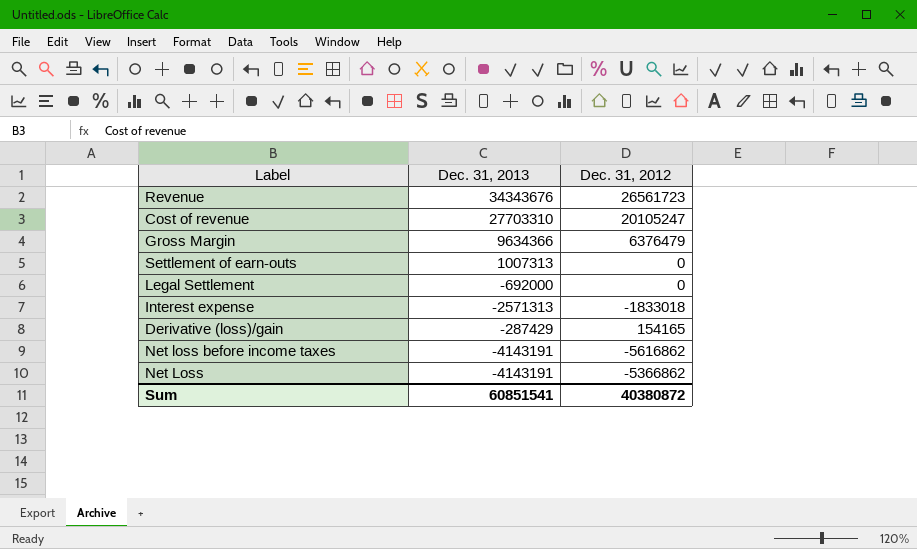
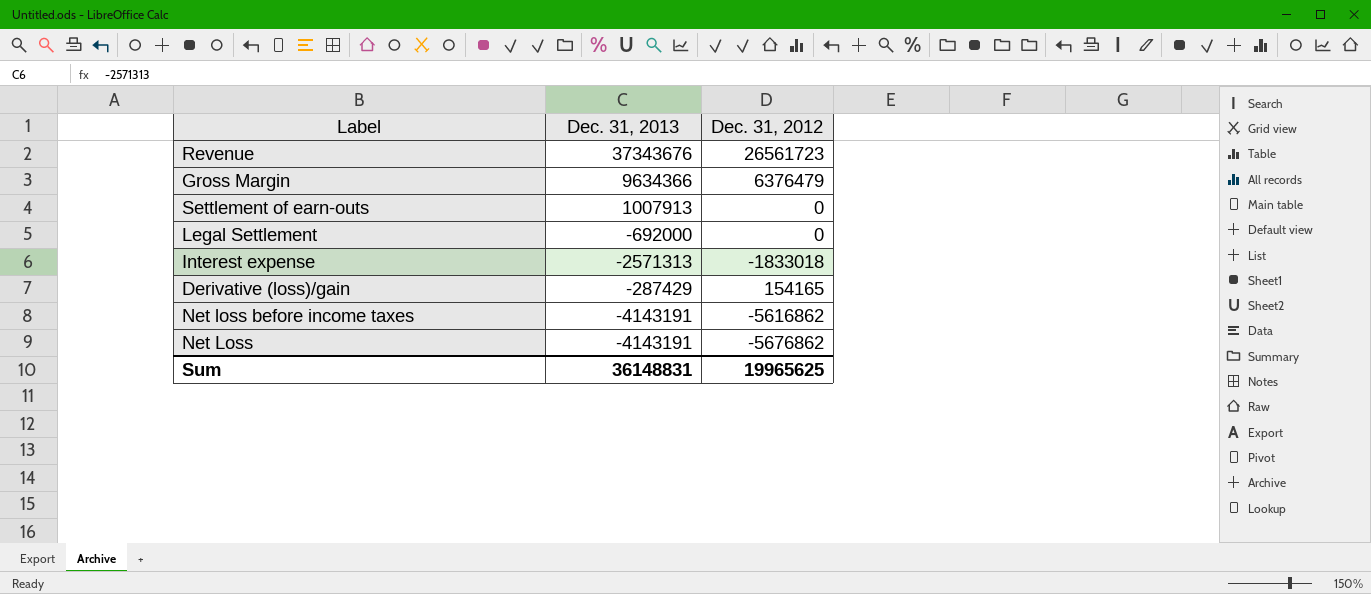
row Cost of revenue: 27703310 | 20105247 -> none
Revenue | Dec. 31, 2013: 34343676 -> 37343676
Settlement of earn-outs | Dec. 31, 2013: 1007313 -> 1007913
Net Loss | Dec. 31, 2012: -5366862 -> -5676862
Sum | Dec. 31, 2013: 60851541 -> 36148831
Sum | Dec. 31, 2012: 40380872 -> 19965625

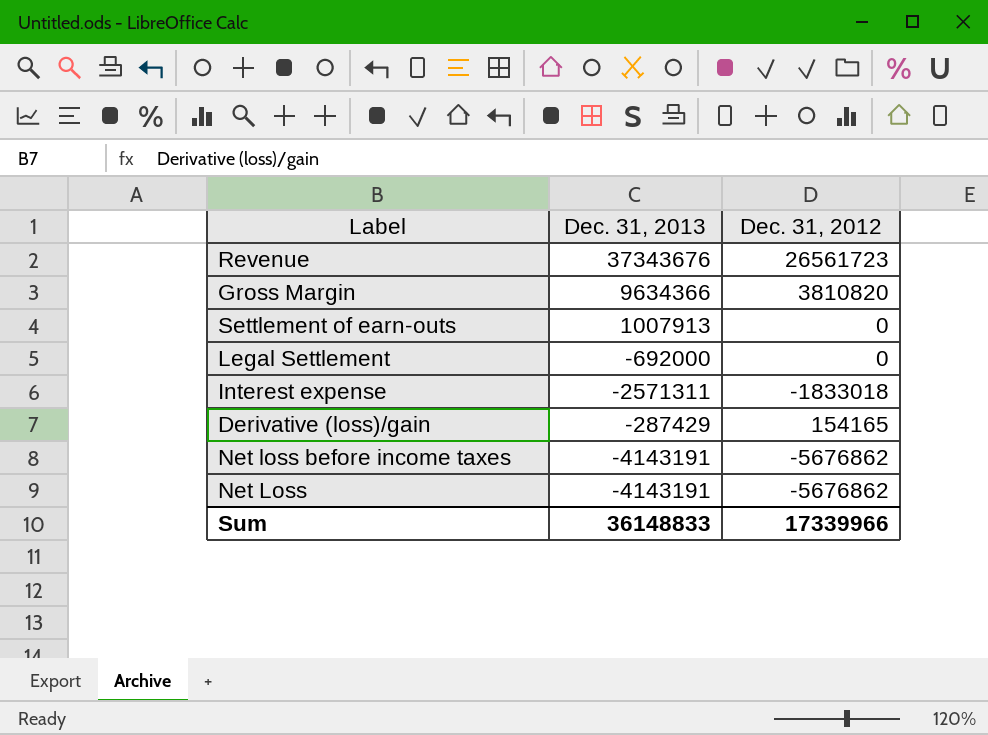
Gross Margin | Dec. 31, 2012: 6376479 -> 3810820
Interest expense | Dec. 31, 2013: -2571313 -> -2571311
Net loss before income taxes | Dec. 31, 2012: -5616862 -> -5676862
Sum | Dec. 31, 2013: 36148831 -> 36148833
Sum | Dec. 31, 2012: 19965625 -> 17339966

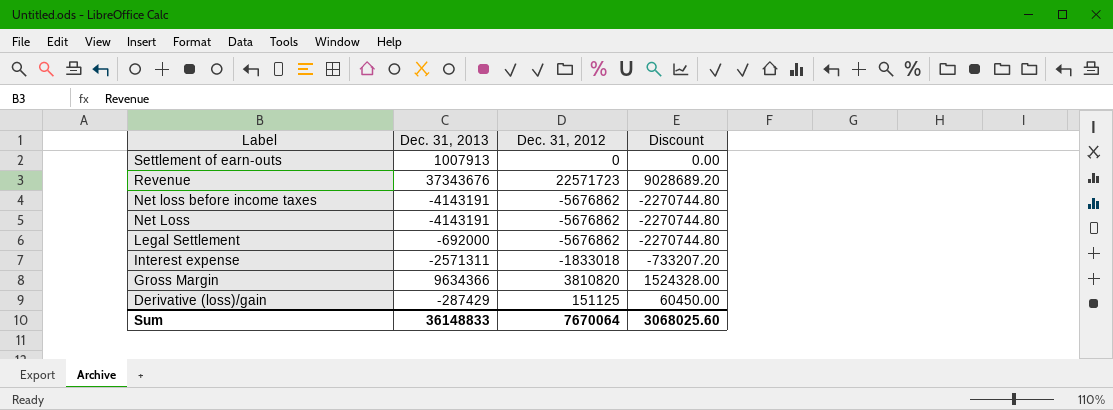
row order: none -> Label descending
column Discount | formula: none -> [Dec. 31, 2012] * 0.4
Revenue | Dec. 31, 2012: 26561723 -> 22571723
Legal Settlement | Dec. 31, 2012: 0 -> -5676862
Derivative (loss)/gain | Dec. 31, 2012: 154165 -> 151125
Sum | Dec. 31, 2012: 17339966 -> 7670064

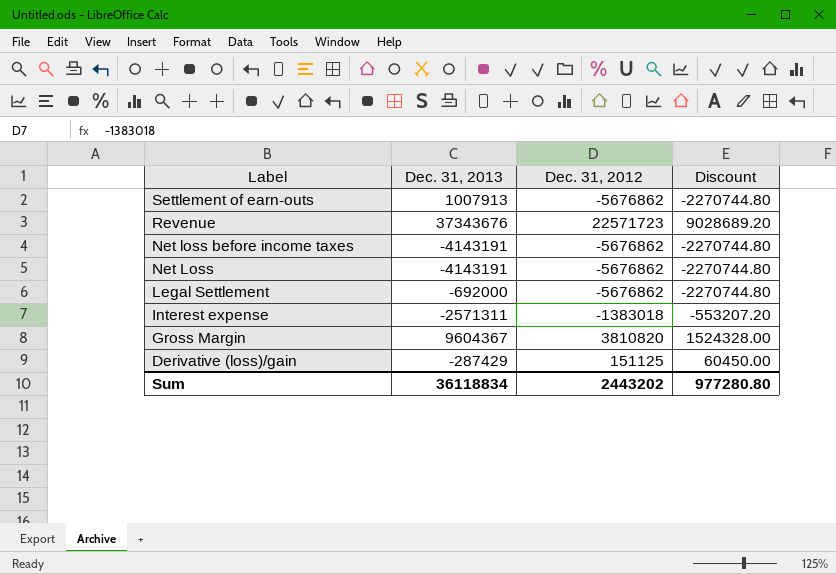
Settlement of earn-outs | Dec. 31, 2012: 0 -> -5676862
Settlement of earn-outs | Discount: 0.00 -> -2270744.80
Interest expense | Dec. 31, 2012: -1833018 -> -1383018
Interest expense | Discount: -733207.20 -> -553207.20
Gross Margin | Dec. 31, 2013: 9634366 -> 9604367
Sum | Dec. 31, 2013: 36148833 -> 36118834
Sum | Dec. 31, 2012: 7670064 -> 2443202
Sum | Discount: 3068025.60 -> 977280.80

